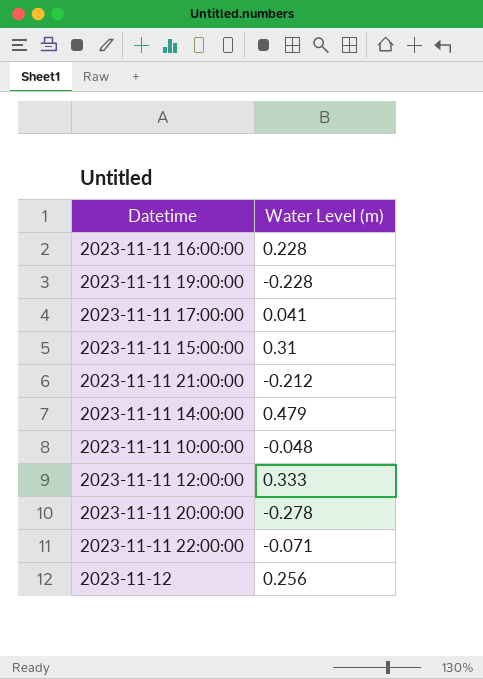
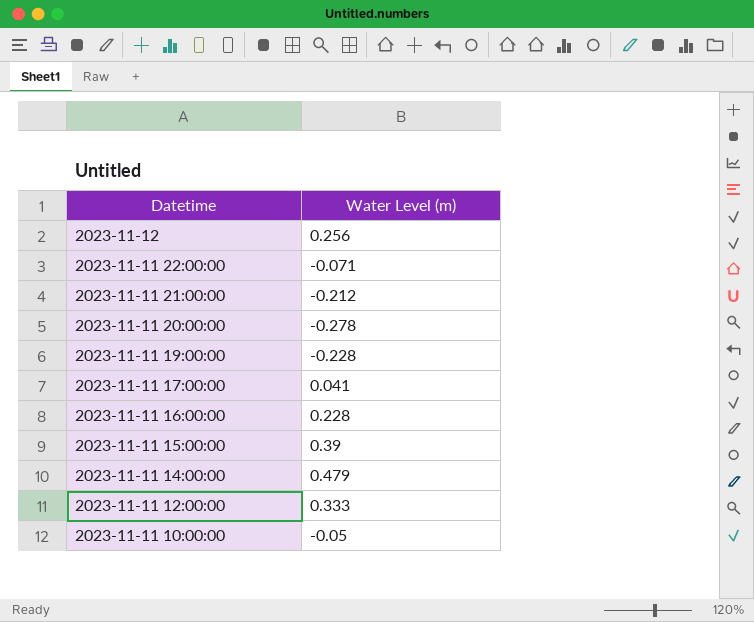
row order: none -> Datetime descending
2023-11-11 15:00:00 | Water Level (m): 0.31 -> 0.39
2023-11-11 10:00:00 | Water Level (m): -0.048 -> -0.05

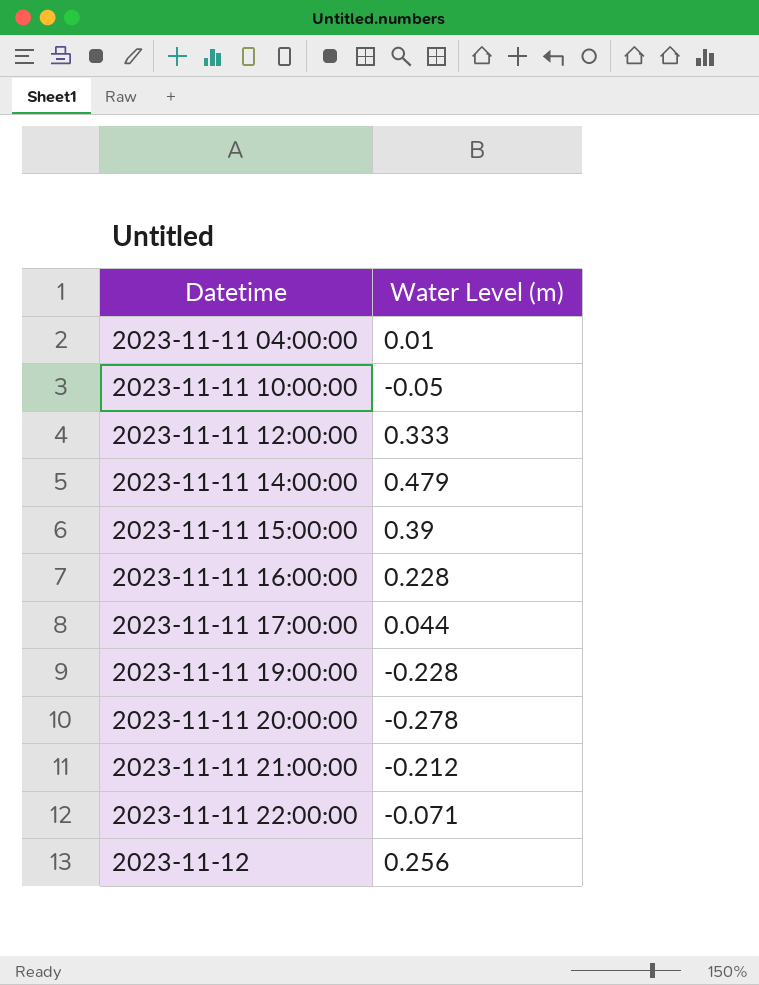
row order: Datetime descending -> Datetime ascending
row 2023-11-11 04:00:00: none -> 0.01
2023-11-11 17:00:00 | Water Level (m): 0.041 -> 0.044

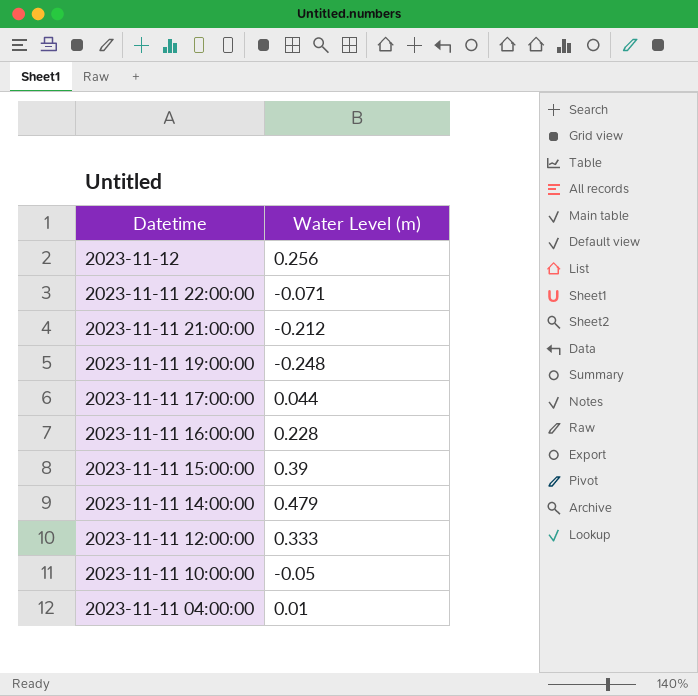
row order: Datetime ascending -> Datetime descending
row 2023-11-11 20:00:00: -0.278 -> none
2023-11-11 19:00:00 | Water Level (m): -0.228 -> -0.248

